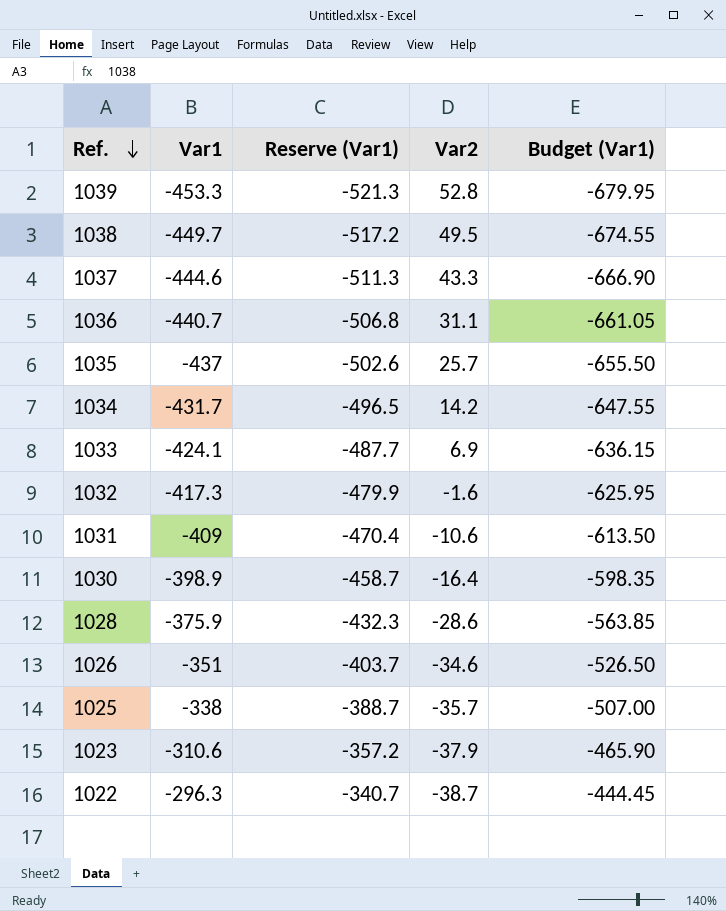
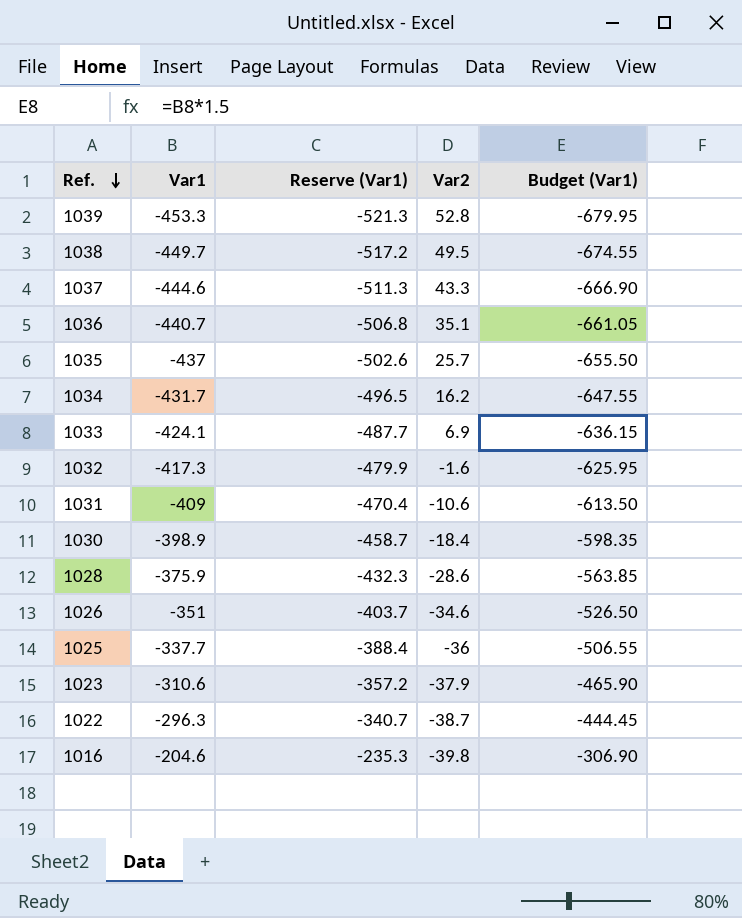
1036 | Var2: 31.1 -> 35.1
1034 | Var2: 14.2 -> 16.2
1030 | Var2: -16.4 -> -18.4
1025 | Var1: -338 -> -337.7
1025 | Reserve (Var1): -388.7 -> -388.4
1025 | Var2: -35.7 -> -36
1025 | Budget (Var1): -507.00 -> -506.55
row 1016: none -> -204.6 | -235.3 | -39.8 | -306.90

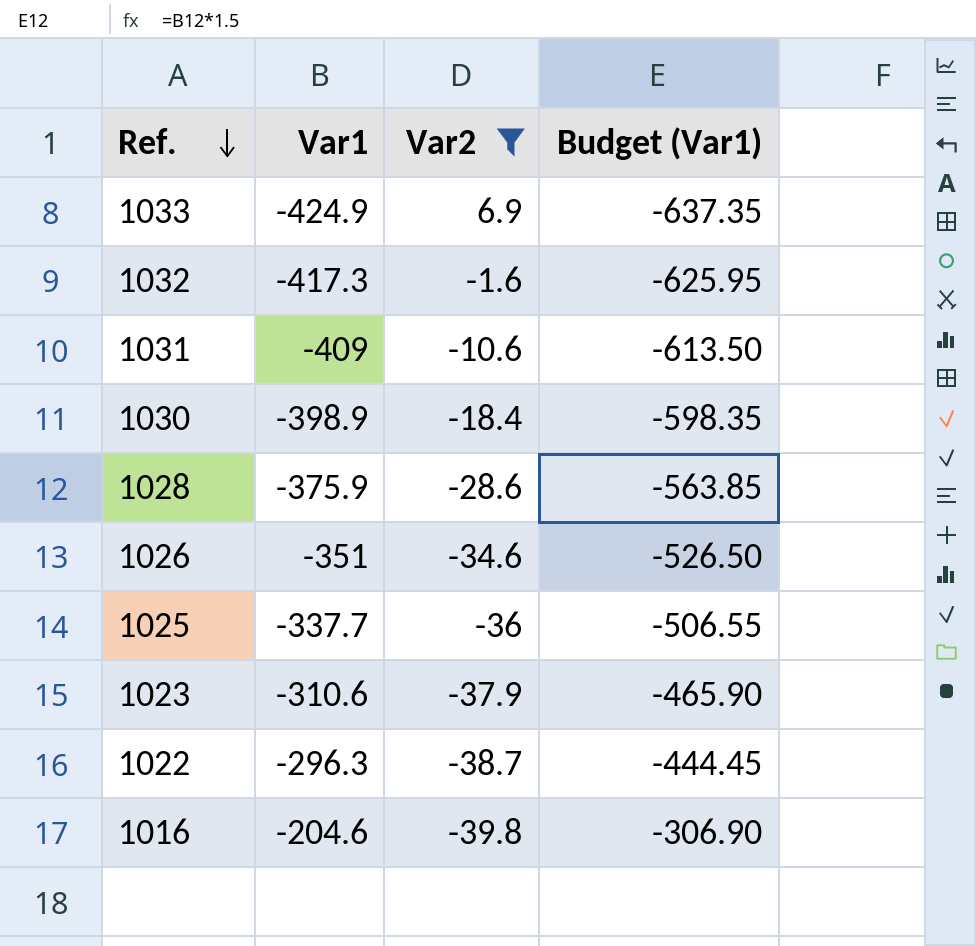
filter: none -> Var2 <= 6.9
column Reserve (Var1) | formula: [Var1] * 1.15 -> none
1033 | Var1: -424.1 -> -424.9
1033 | Budget (Var1): -636.15 -> -637.35

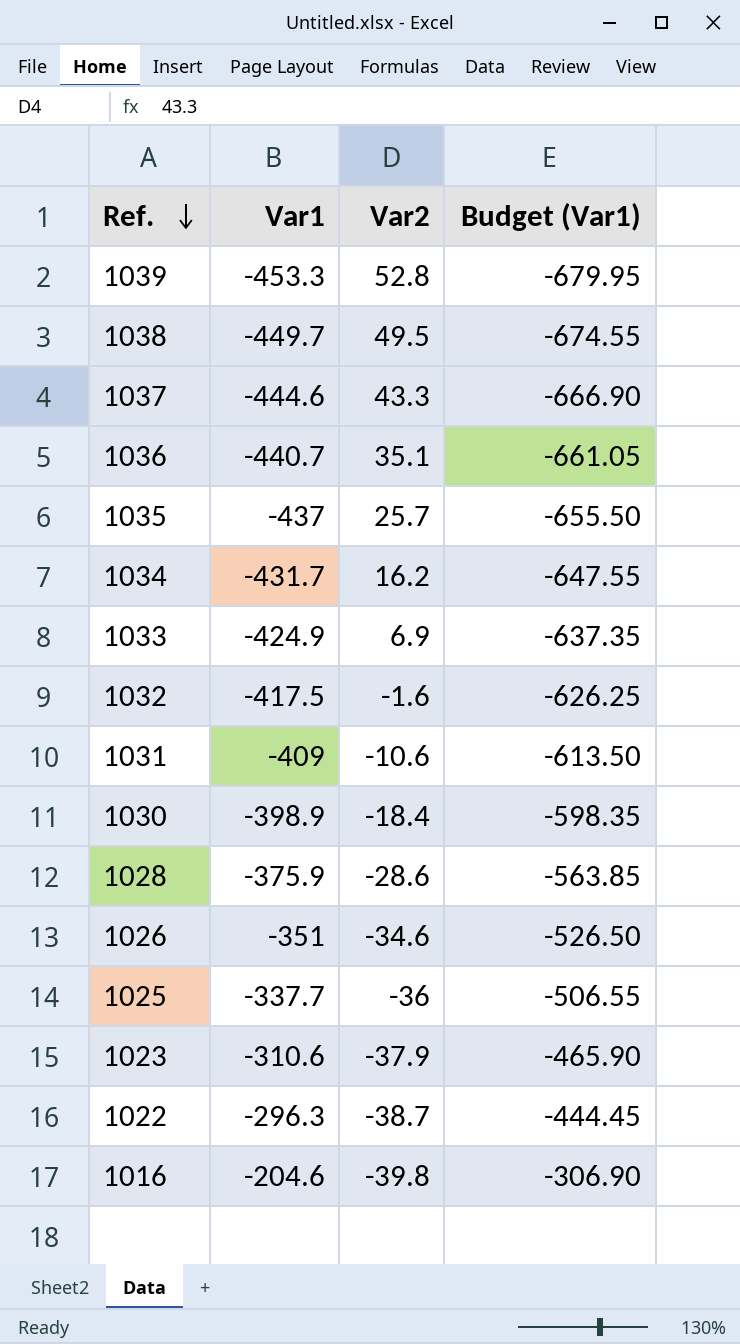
filter: Var2 <= 6.9 -> none
1032 | Var1: -417.3 -> -417.5
1032 | Budget (Var1): -625.95 -> -626.25

